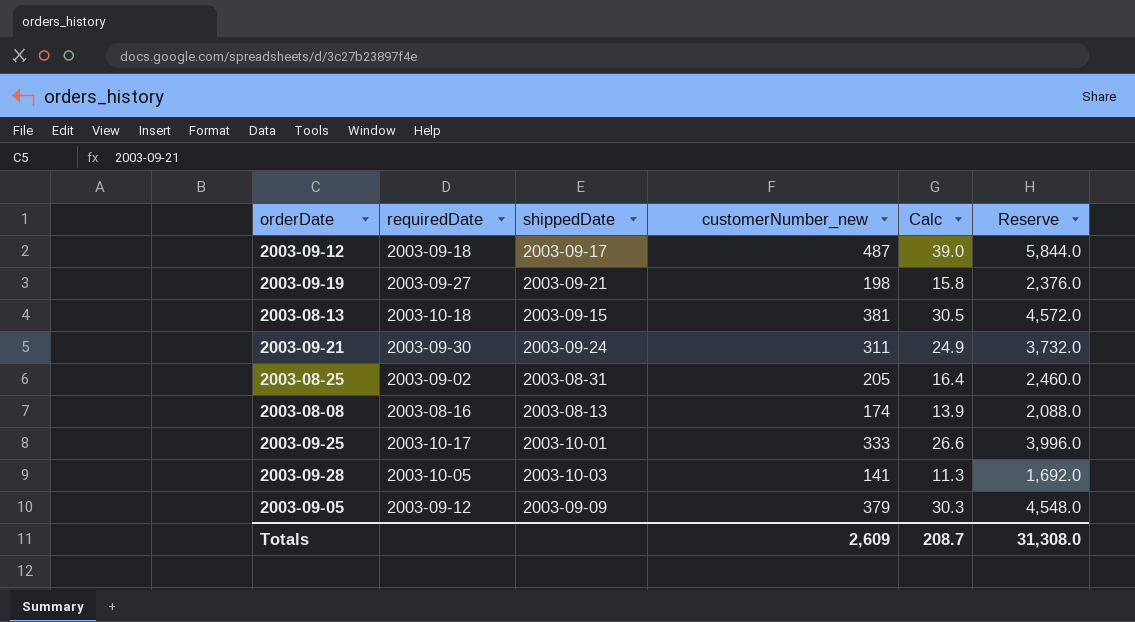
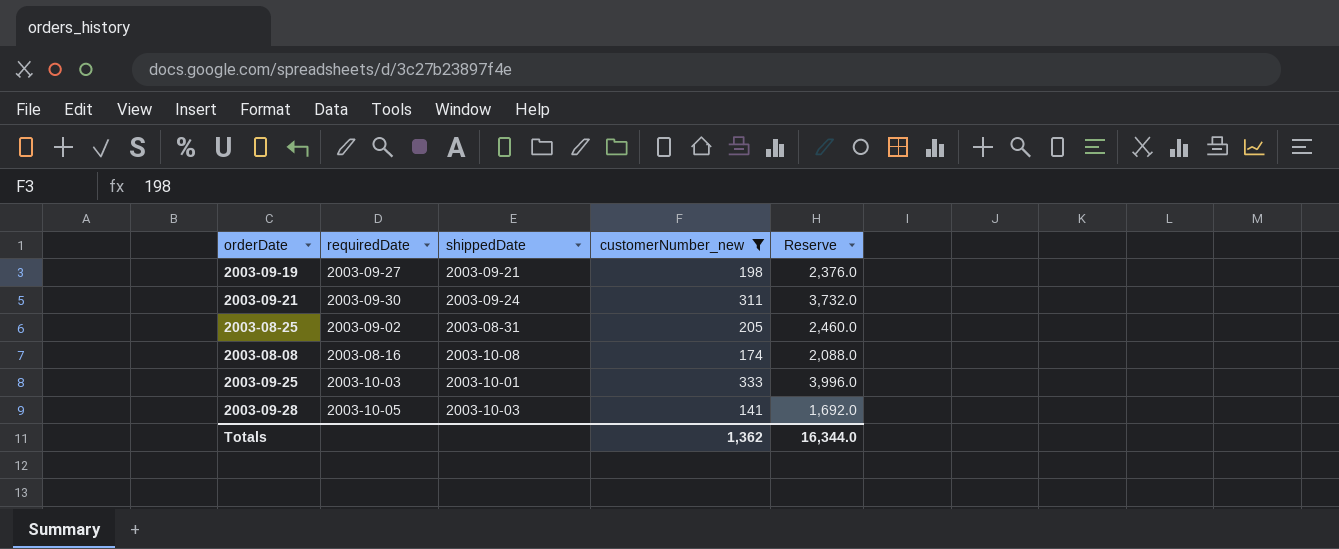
filter: none -> customerNumber_new <= 333
column Calc | formula: [customerNumber_new] * 0.08 -> none
2003-08-08 | shippedDate: 2003-08-13 -> 2003-10-08
2003-09-25 | requiredDate: 2003-10-17 -> 2003-10-03
Totals | customerNumber_new: 2,609 -> 1,362
Totals | Reserve: 31,308.0 -> 16,344.0

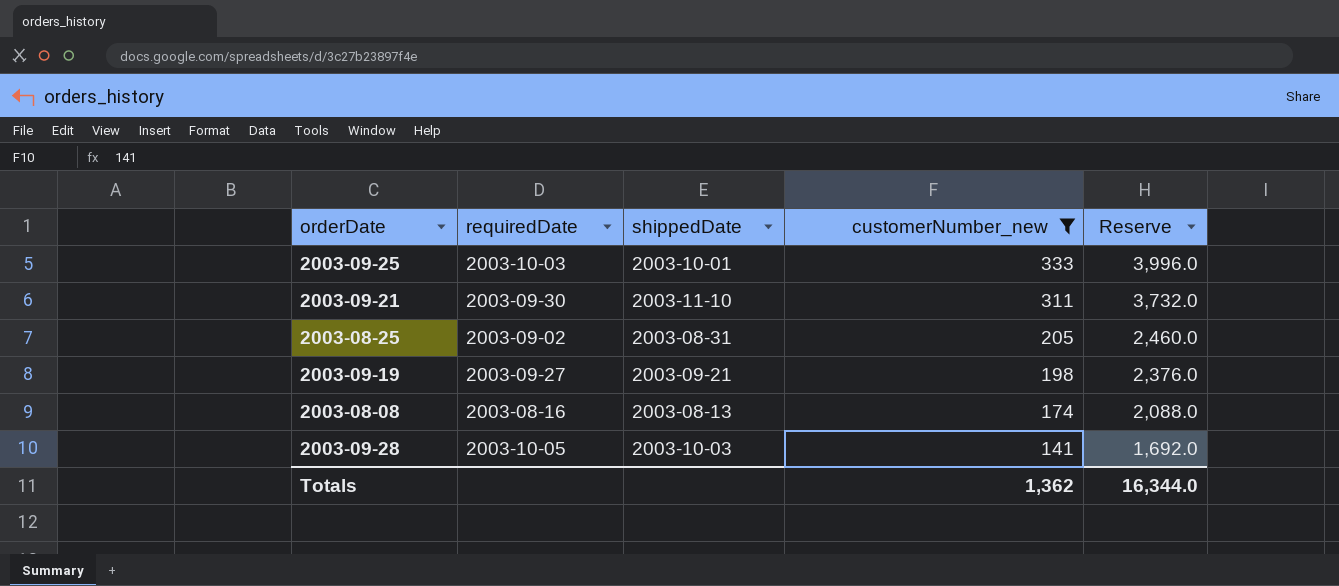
row order: none -> customerNumber_new descending
2003-09-21 | shippedDate: 2003-09-24 -> 2003-11-10
2003-08-08 | shippedDate: 2003-10-08 -> 2003-08-13

